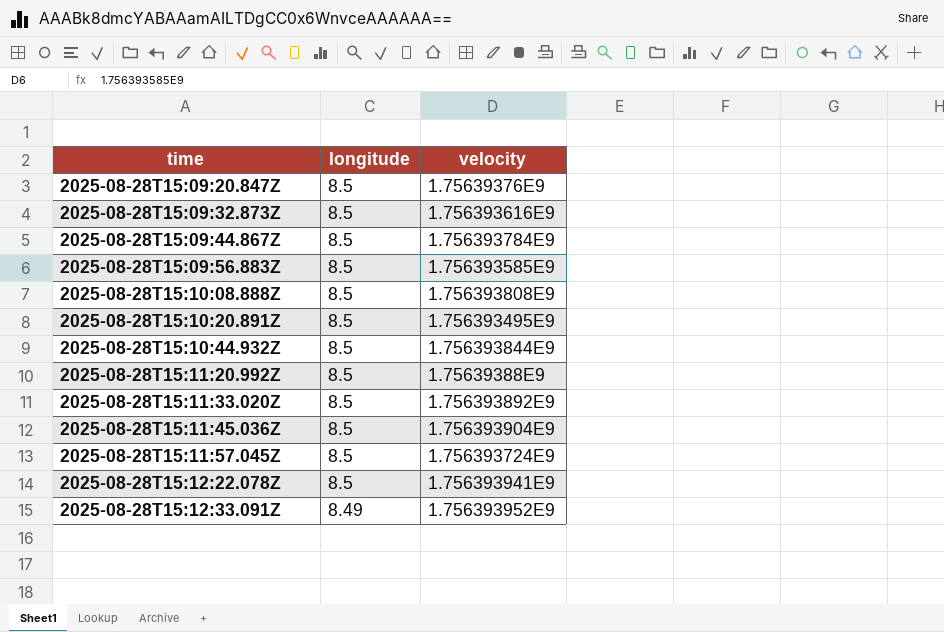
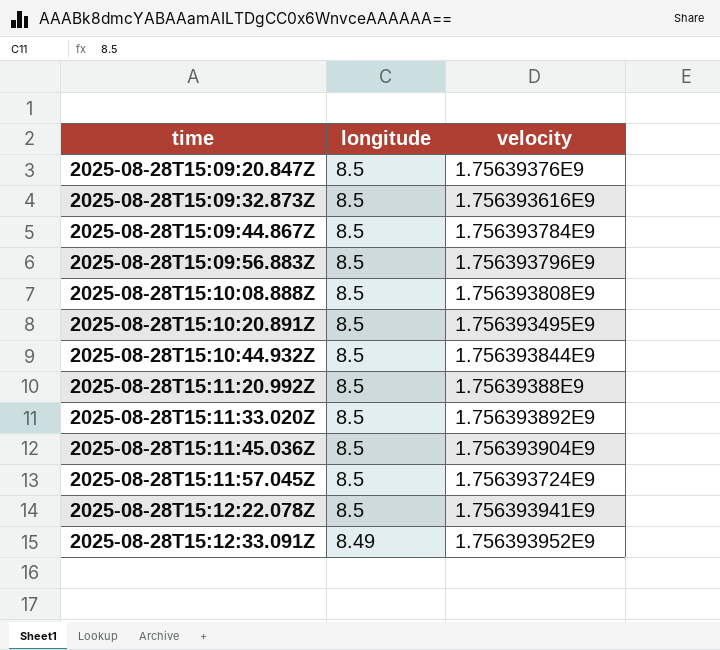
2025-08-28T15:09:56.883Z | velocity: 1.756393585E9 -> 1.756393796E9

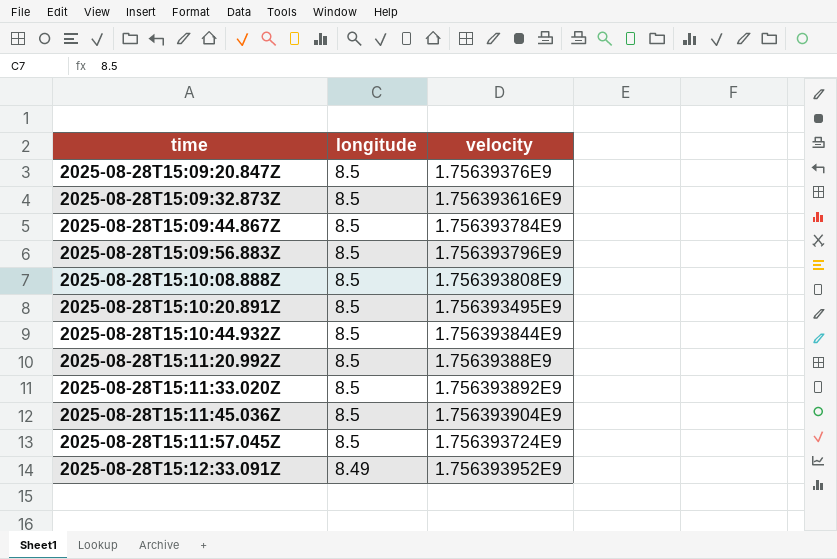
row 2025-08-28T15:12:22.078Z: 8.5 | 1.756393941E9 -> none

